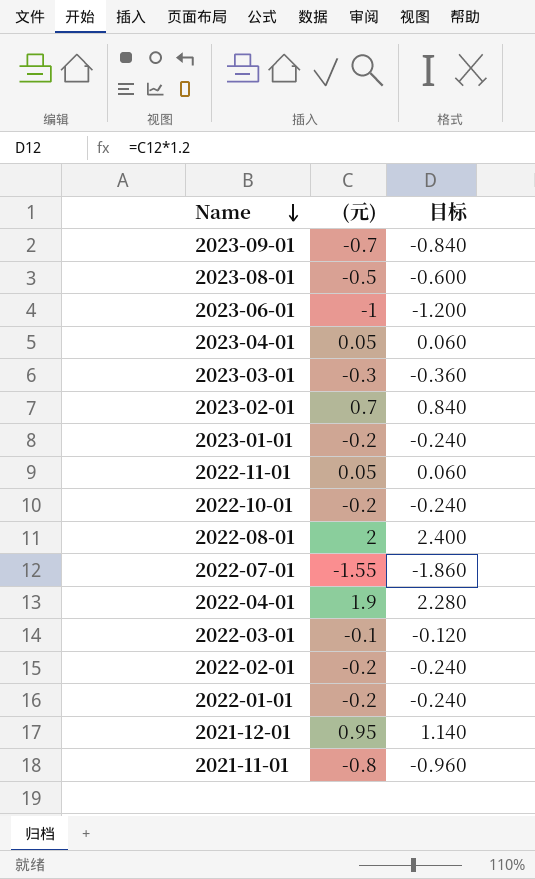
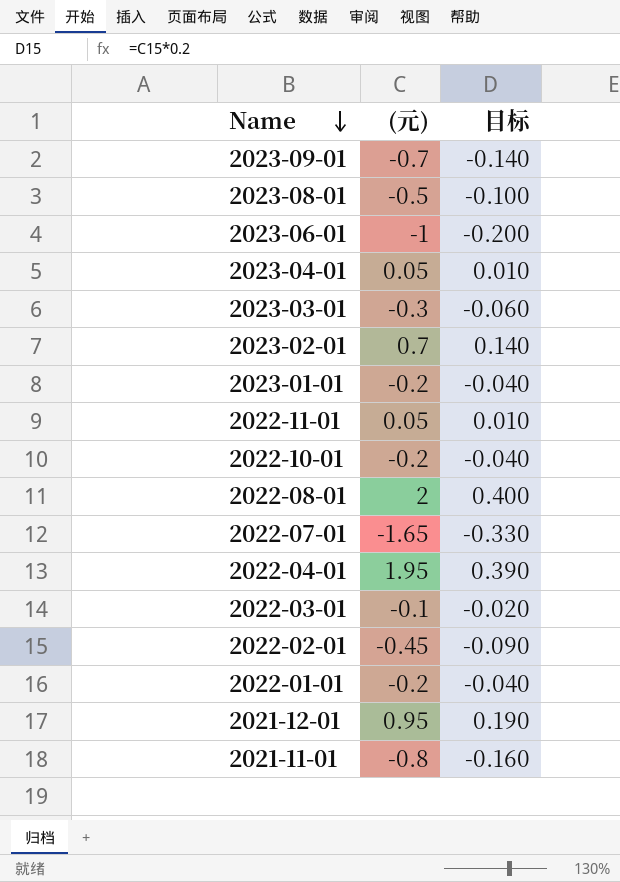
column 目标 | formula: [(元)] * 1.2 -> [(元)] * 0.2
2022-07-01 | (元): -1.55 -> -1.65
2022-04-01 | (元): 1.9 -> 1.95
2022-02-01 | (元): -0.2 -> -0.45

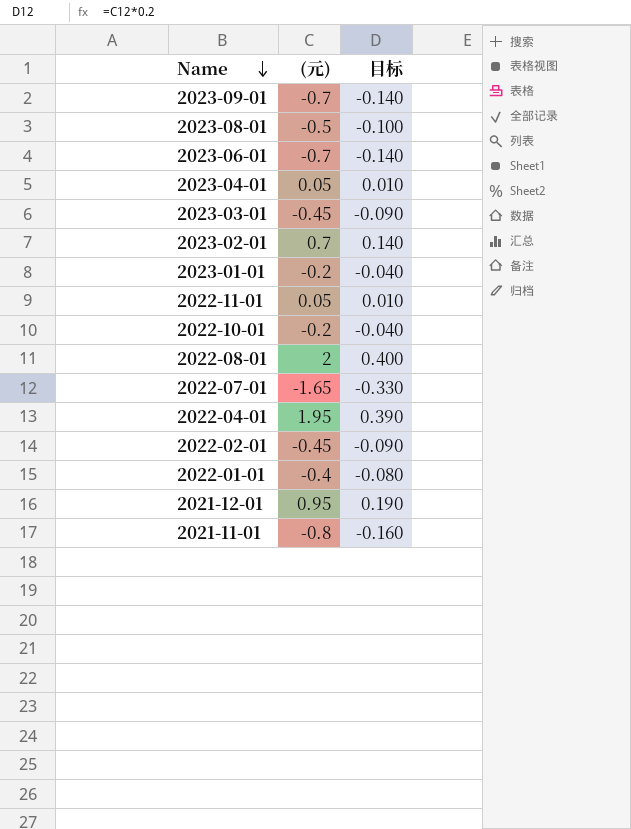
row 2022-03-01: -0.1 | -0.020 -> none
2023-06-01 | (元): -1 -> -0.7
2023-06-01 | 目标: -0.200 -> -0.140
2023-03-01 | (元): -0.3 -> -0.45
2023-03-01 | 目标: -0.060 -> -0.090
2022-01-01 | (元): -0.2 -> -0.4
2022-01-01 | 目标: -0.040 -> -0.080

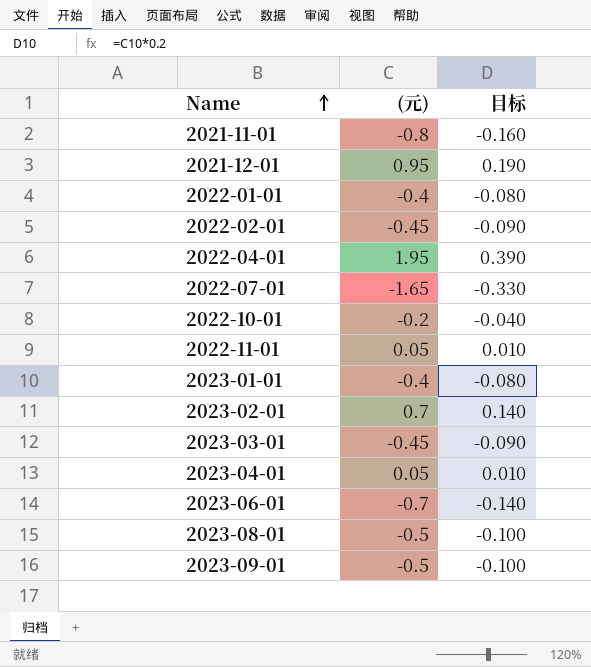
row order: Name descending -> Name ascending
row 2022-08-01: 2 | 0.400 -> none
2023-01-01 | (元): -0.2 -> -0.4
2023-01-01 | 目标: -0.040 -> -0.080
2023-09-01 | (元): -0.7 -> -0.5
2023-09-01 | 目标: -0.140 -> -0.100

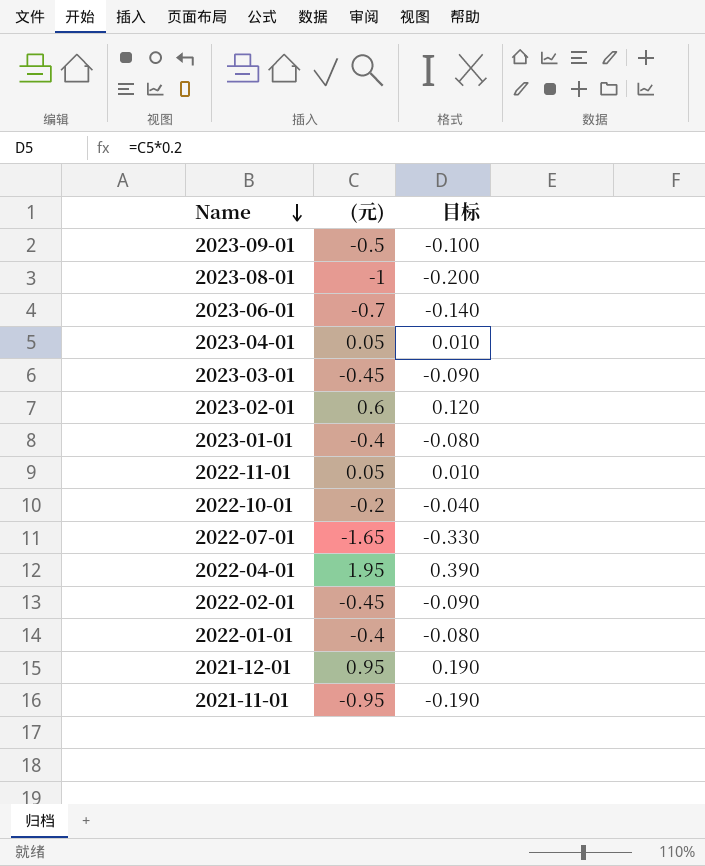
row order: Name ascending -> Name descending
2023-08-01 | (元): -0.5 -> -1
2023-08-01 | 目标: -0.100 -> -0.200
2023-02-01 | (元): 0.7 -> 0.6
2023-02-01 | 目标: 0.140 -> 0.120
2021-11-01 | (元): -0.8 -> -0.95
2021-11-01 | 目标: -0.160 -> -0.190

